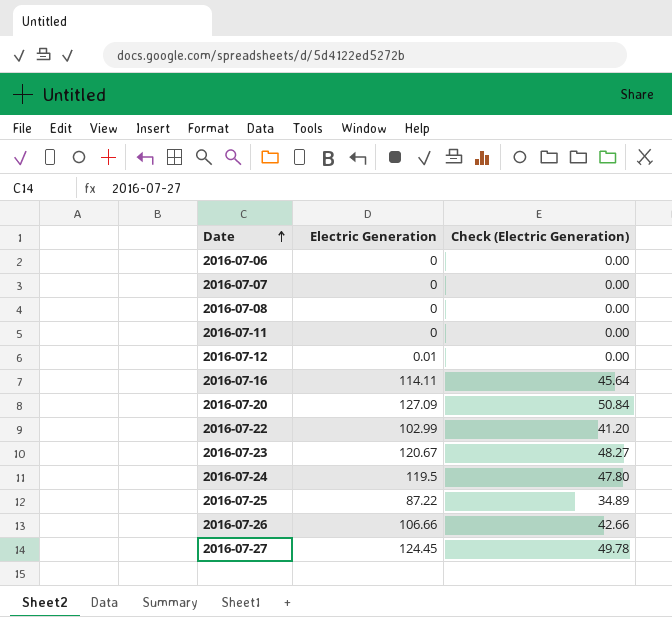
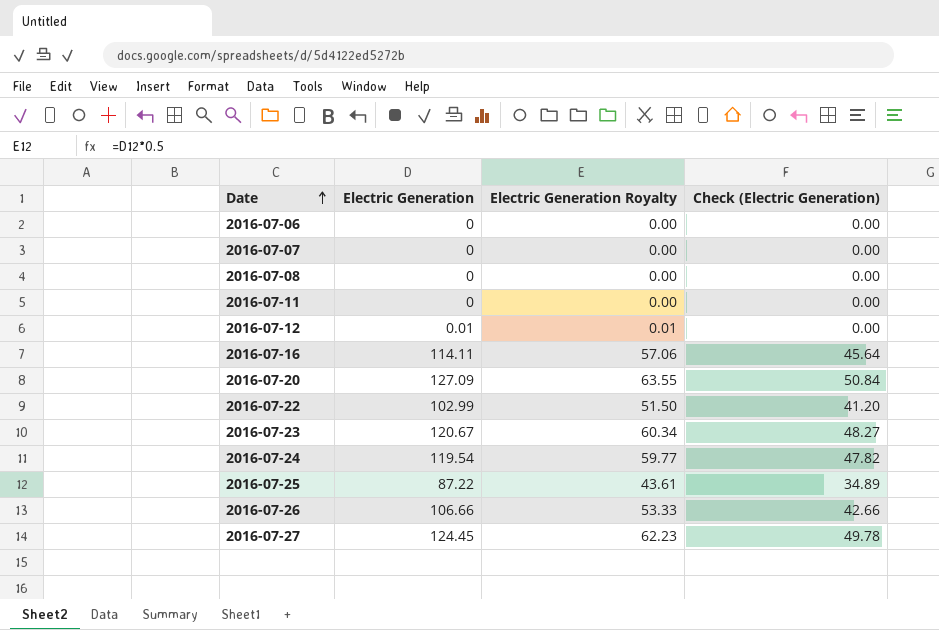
column Electric Generation Royalty | formula: none -> [Electric Generation] * 0.5
2016-07-24 | Electric Generation: 119.5 -> 119.54
2016-07-24 | Check (Electric Generation): 47.80 -> 47.82

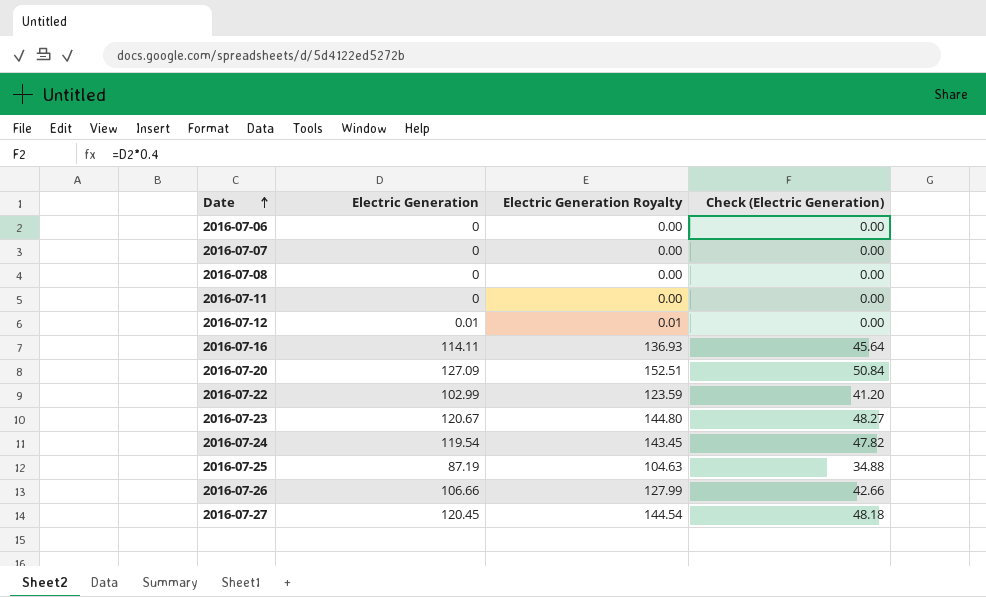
column Electric Generation Royalty | formula: [Electric Generation] * 0.5 -> [Electric Generation] * 1.2
2016-07-25 | Electric Generation: 87.22 -> 87.19
2016-07-25 | Check (Electric Generation): 34.89 -> 34.88
2016-07-27 | Electric Generation: 124.45 -> 120.45
2016-07-27 | Check (Electric Generation): 49.78 -> 48.18

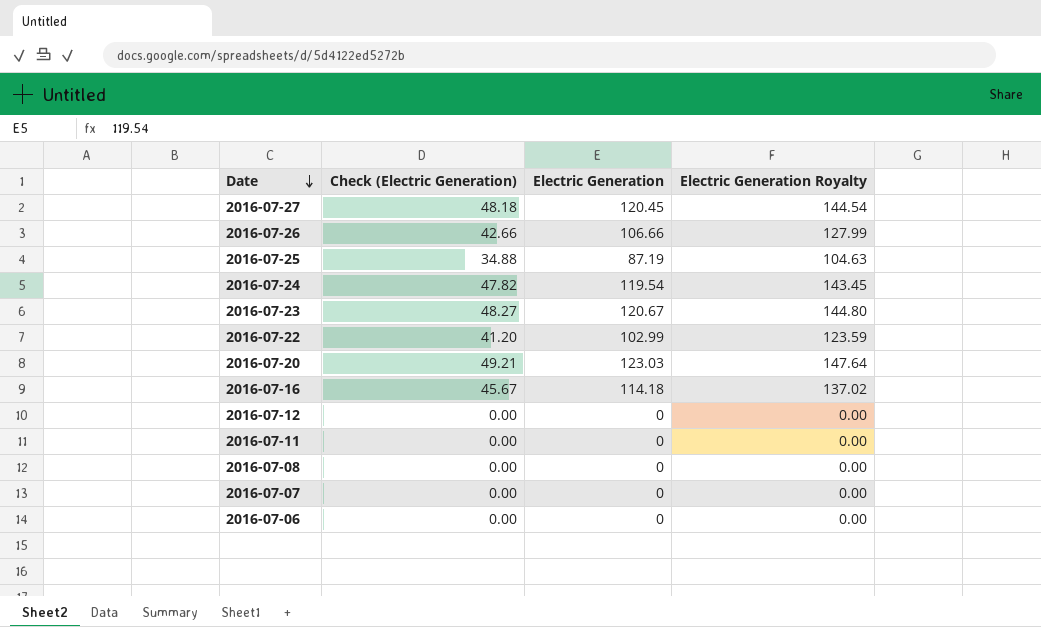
row order: Date ascending -> Date descending
column Check (Electric Generation) | position: 4 -> 2
2016-07-20 | Check (Electric Generation): 50.84 -> 49.21
2016-07-20 | Electric Generation: 127.09 -> 123.03
2016-07-20 | Electric Generation Royalty: 152.51 -> 147.64
2016-07-16 | Check (Electric Generation): 45.64 -> 45.67
2016-07-16 | Electric Generation: 114.11 -> 114.18
2016-07-16 | Electric Generation Royalty: 136.93 -> 137.02
2016-07-12 | Electric Generation: 0.01 -> 0
2016-07-12 | Electric Generation Royalty: 0.01 -> 0.00

